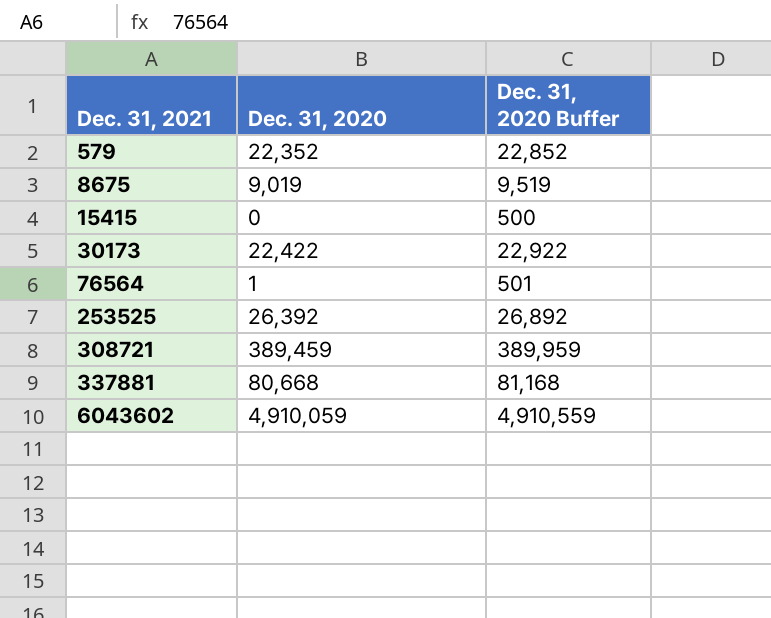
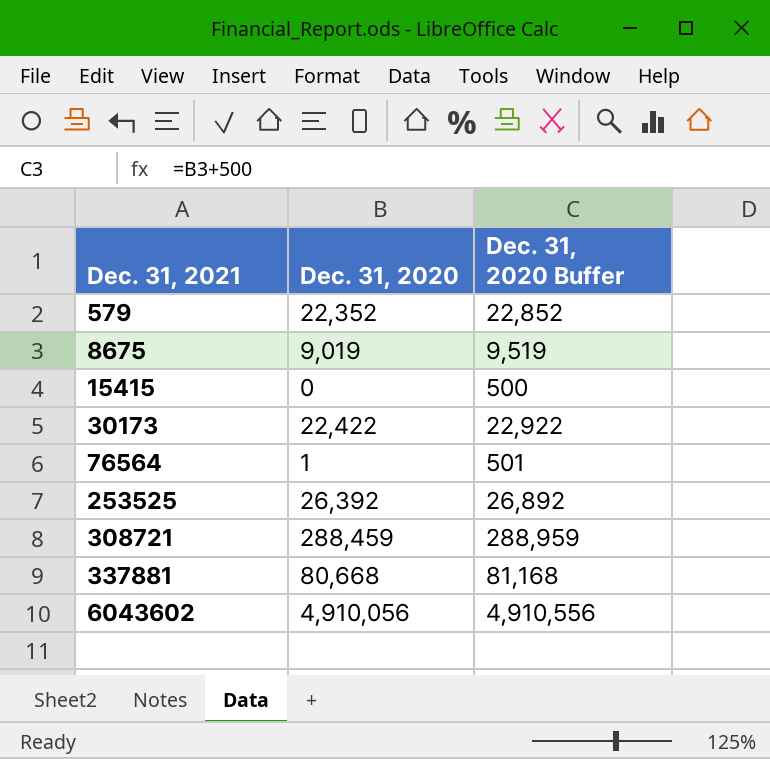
308721 | Dec. 31, 2020: 389,459 -> 288,459
308721 | Dec. 31, 2020 Buffer: 389,959 -> 288,959
6043602 | Dec. 31, 2020: 4,910,059 -> 4,910,056
6043602 | Dec. 31, 2020 Buffer: 4,910,559 -> 4,910,556

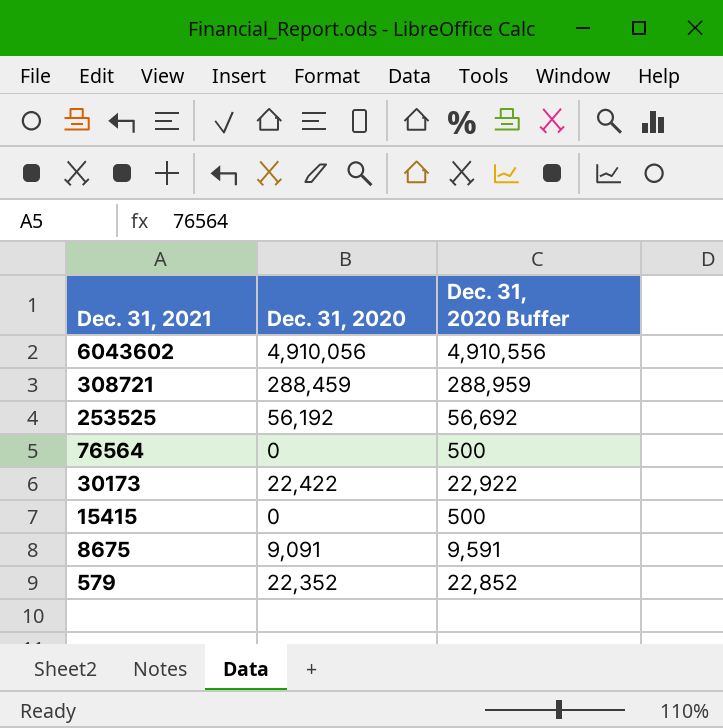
row order: Dec. 31, 2021 ascending -> Dec. 31, 2021 descending
row 337881: 80,668 | 81,168 -> none
253525 | Dec. 31, 2020: 26,392 -> 56,192
253525 | Dec. 31, 2020 Buffer: 26,892 -> 56,692
76564 | Dec. 31, 2020: 1 -> 0
76564 | Dec. 31, 2020 Buffer: 501 -> 500
8675 | Dec. 31, 2020: 9,019 -> 9,091
8675 | Dec. 31, 2020 Buffer: 9,519 -> 9,591

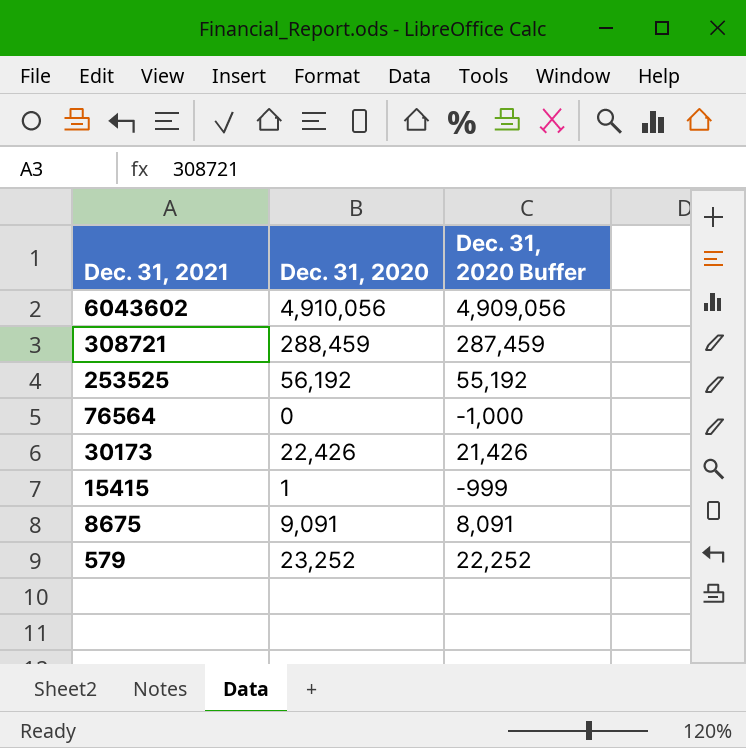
column Dec. 31, 2020 Buffer | formula: [Dec. 31, 2020] + 500 -> [Dec. 31, 2020] - 1000
30173 | Dec. 31, 2020: 22,422 -> 22,426
15415 | Dec. 31, 2020: 0 -> 1
579 | Dec. 31, 2020: 22,352 -> 23,252

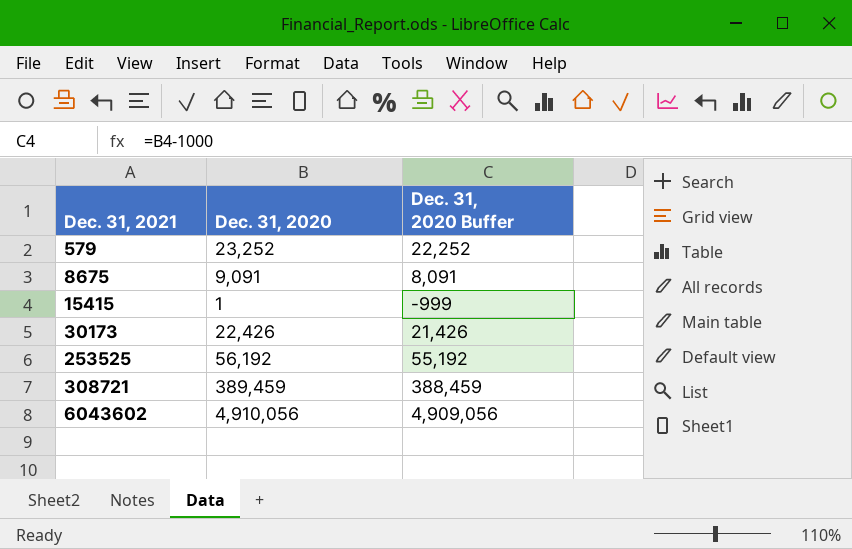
row order: Dec. 31, 2021 descending -> Dec. 31, 2021 ascending
row 76564: 0 | -1,000 -> none
308721 | Dec. 31, 2020: 288,459 -> 389,459
308721 | Dec. 31, 2020 Buffer: 287,459 -> 388,459

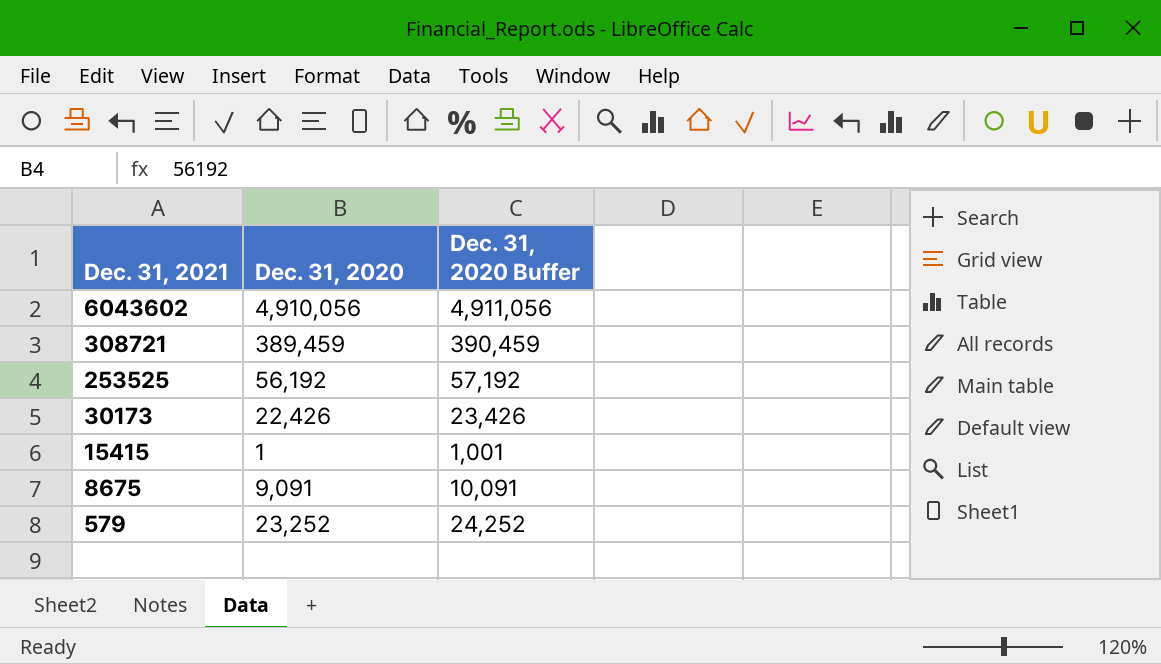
row order: Dec. 31, 2021 ascending -> Dec. 31, 2021 descending
column Dec. 31, 2020 Buffer | formula: [Dec. 31, 2020] - 1000 -> [Dec. 31, 2020] + 1000

